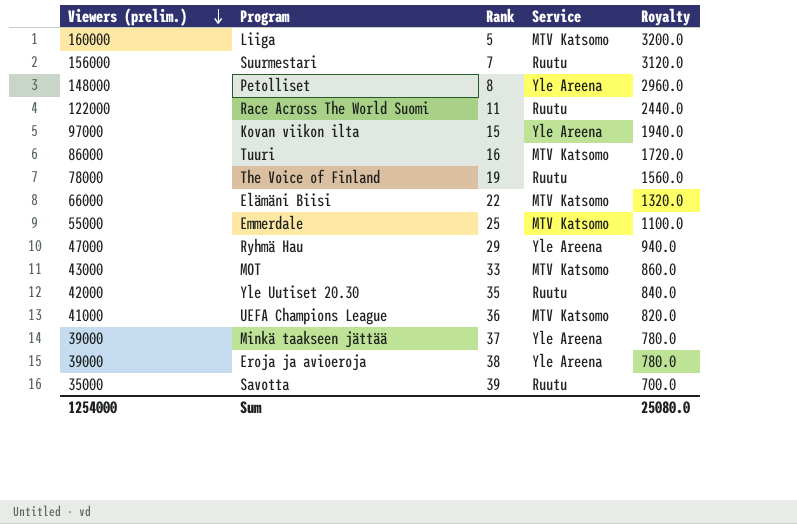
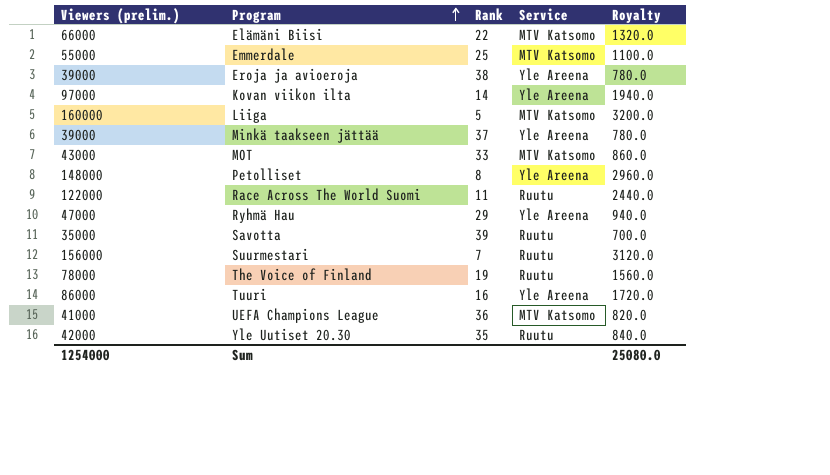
row order: Viewers (prelim.) descending -> Program ascending
Kovan viikon ilta | Rank: 15 -> 14
Tuuri | Service: MTV Katsomo -> Yle Areena

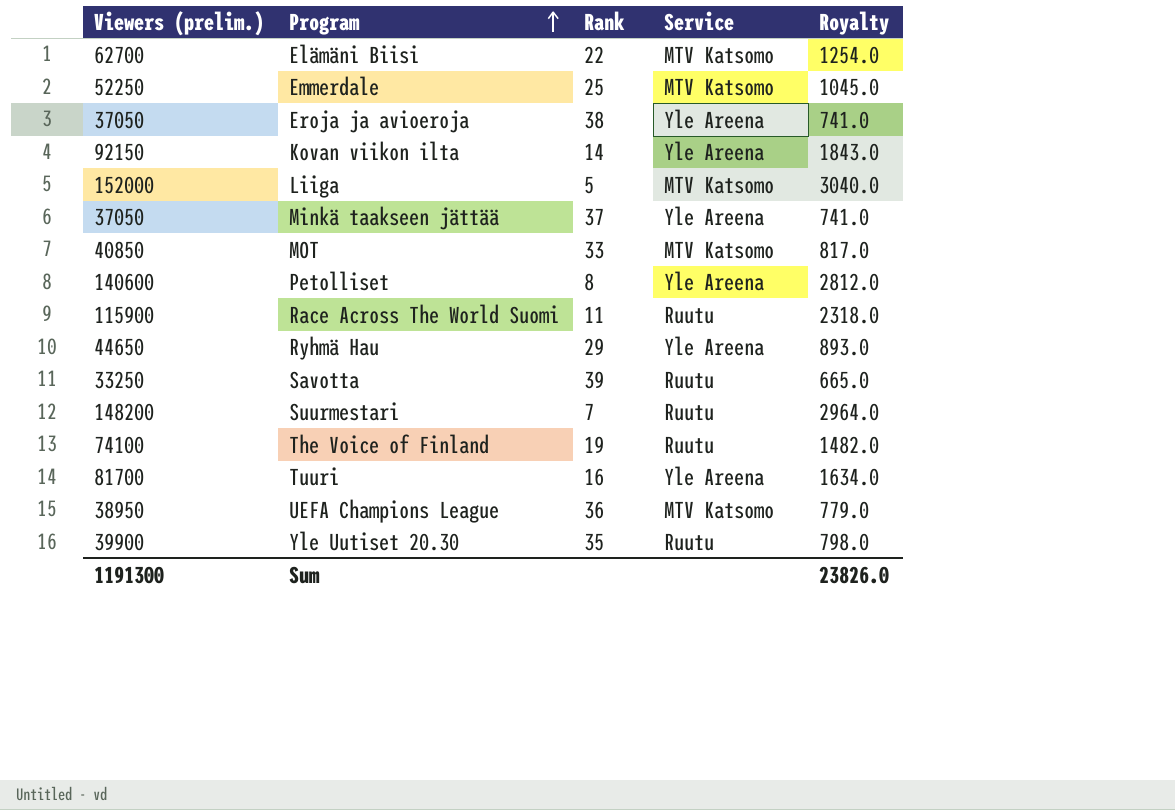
Elämäni Biisi | Viewers (prelim.): 66000 -> 62700
Elämäni Biisi | Royalty: 1320.0 -> 1254.0
Emmerdale | Viewers (prelim.): 55000 -> 52250
Emmerdale | Royalty: 1100.0 -> 1045.0
Eroja ja avioeroja | Viewers (prelim.): 39000 -> 37050
Eroja ja avioeroja | Royalty: 780.0 -> 741.0
Kovan viikon ilta | Viewers (prelim.): 97000 -> 92150
Kovan viikon ilta | Royalty: 1940.0 -> 1843.0
Liiga | Viewers (prelim.): 160000 -> 152000
Liiga | Royalty: 3200.0 -> 3040.0
Minkä taakseen jättää | Viewers (prelim.): 39000 -> 37050
Minkä taakseen jättää | Royalty: 780.0 -> 741.0
MOT | Viewers (prelim.): 43000 -> 40850
MOT | Royalty: 860.0 -> 817.0
Petolliset | Viewers (prelim.): 148000 -> 140600
Petolliset | Royalty: 2960.0 -> 2812.0
Race Across The World Suomi | Viewers (prelim.): 122000 -> 115900
Race Across The World Suomi | Royalty: 2440.0 -> 2318.0
Ryhmä Hau | Viewers (prelim.): 47000 -> 44650
Ryhmä Hau | Royalty: 940.0 -> 893.0
Savotta | Viewers (prelim.): 35000 -> 33250
Savotta | Royalty: 700.0 -> 665.0
Suurmestari | Viewers (prelim.): 156000 -> 148200
Suurmestari | Royalty: 3120.0 -> 2964.0
The Voice of Finland | Viewers (prelim.): 78000 -> 74100
The Voice of Finland | Royalty: 1560.0 -> 1482.0
Tuuri | Viewers (prelim.): 86000 -> 81700
Tuuri | Royalty: 1720.0 -> 1634.0
UEFA Champions League | Viewers (prelim.): 41000 -> 38950
UEFA Champions League | Royalty: 820.0 -> 779.0
Yle Uutiset 20.30 | Viewers (prelim.): 42000 -> 39900
Yle Uutiset 20.30 | Royalty: 840.0 -> 798.0
Sum | Viewers (prelim.): 1254000 -> 1191300
Sum | Royalty: 25080.0 -> 23826.0

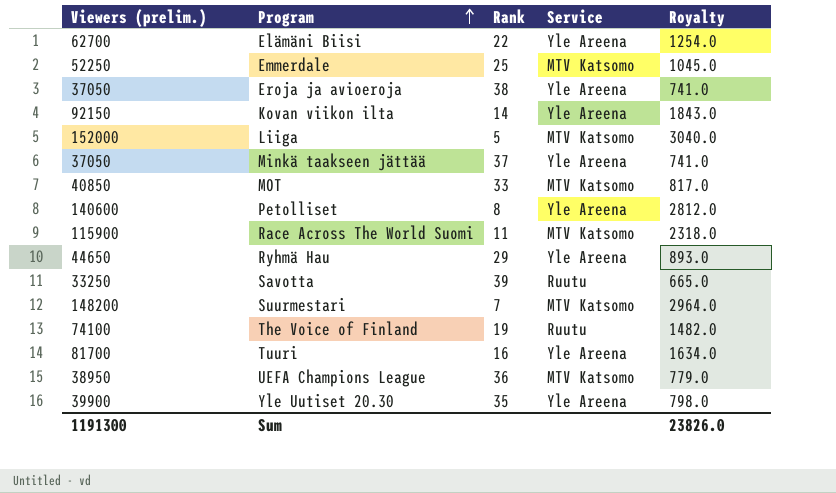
Elämäni Biisi | Service: MTV Katsomo -> Yle Areena
Race Across The World Suomi | Service: Ruutu -> MTV Katsomo
Suurmestari | Service: Ruutu -> MTV Katsomo
Yle Uutiset 20.30 | Service: Ruutu -> Yle Areena

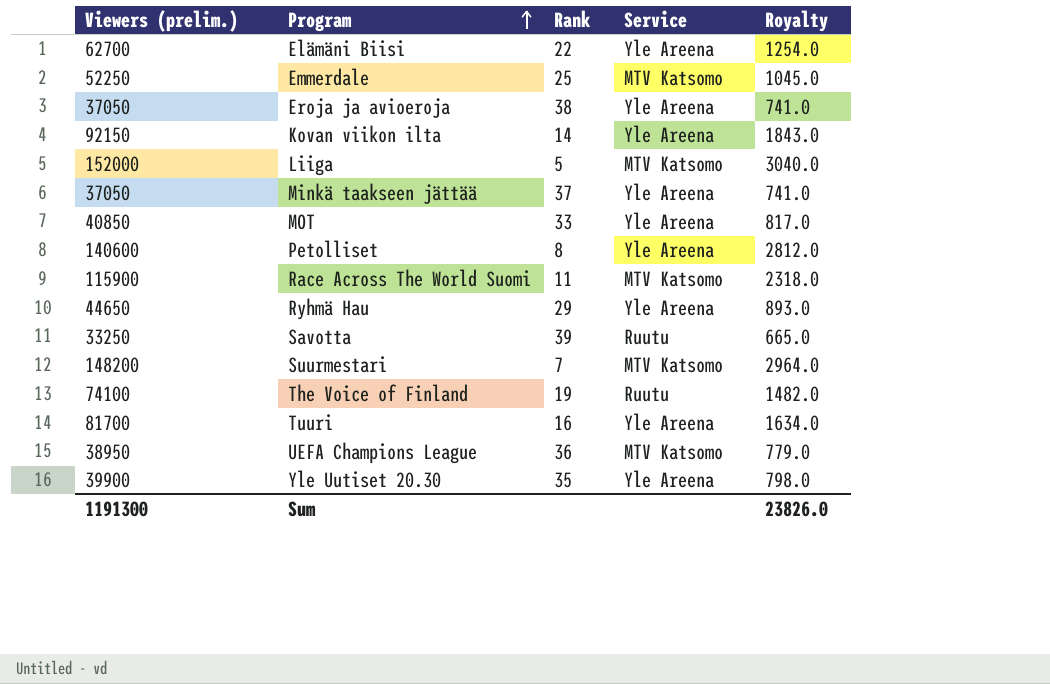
MOT | Service: MTV Katsomo -> Yle Areena

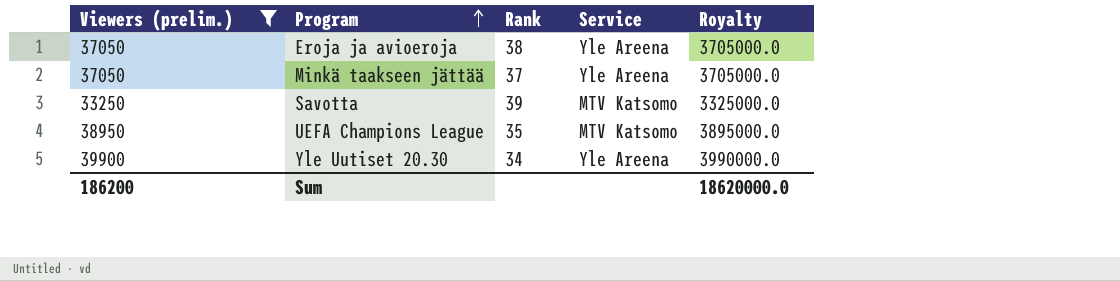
filter: none -> Viewers (prelim.) <= 39900
column Royalty | formula: [Viewers (prelim.)] * 0.02 -> [Viewers (prelim.)] * 100
Savotta | Service: Ruutu -> MTV Katsomo
UEFA Champions League | Rank: 36 -> 35
Yle Uutiset 20.30 | Rank: 35 -> 34
Sum | Viewers (prelim.): 1191300 -> 186200
Sum | Royalty: 23826.0 -> 18620000.0

